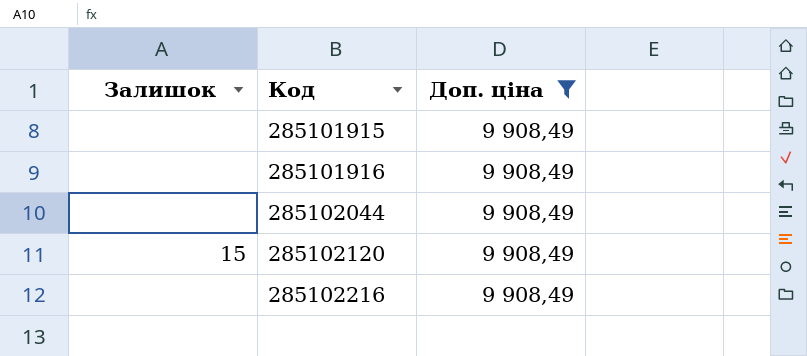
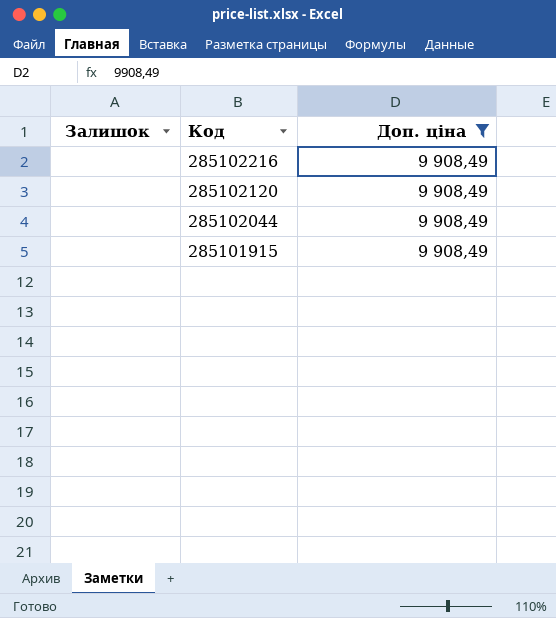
row order: Код ascending -> Код descending
row 285101916: none | 9 908,49 -> none
285102120 | Залишок: 15 -> none

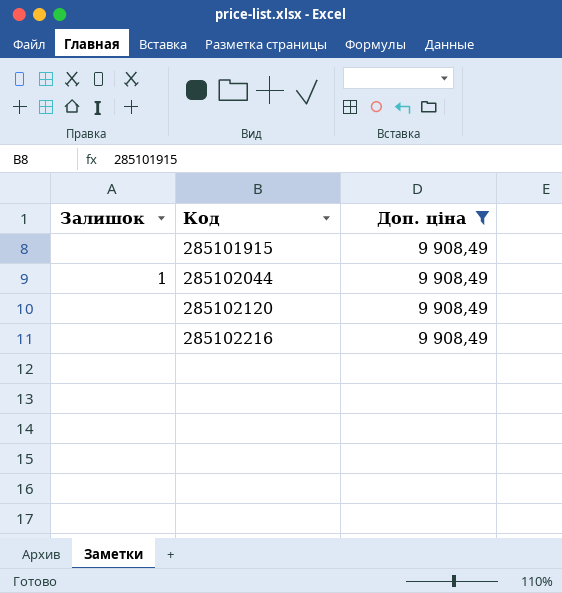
row order: Код descending -> Код ascending
285102044 | Залишок: none -> 1

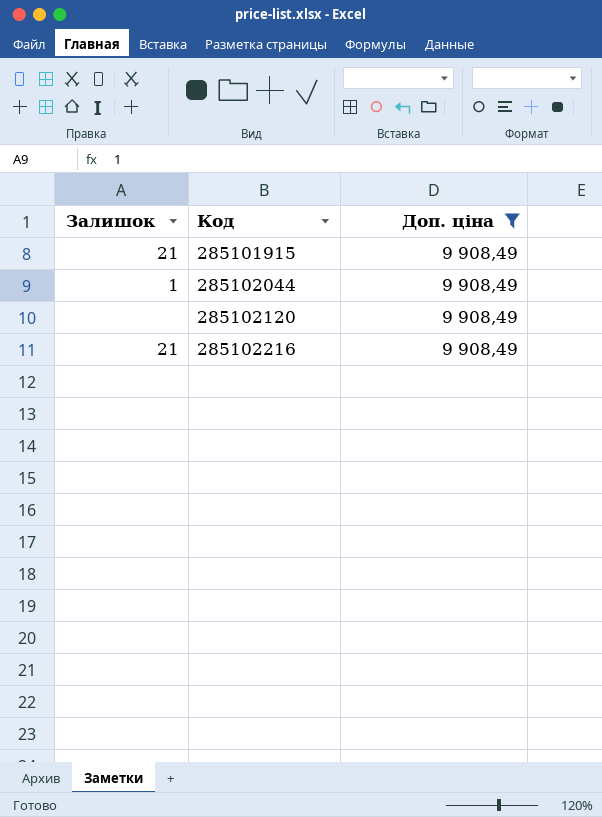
285101915 | Залишок: none -> 21
285102216 | Залишок: none -> 21

